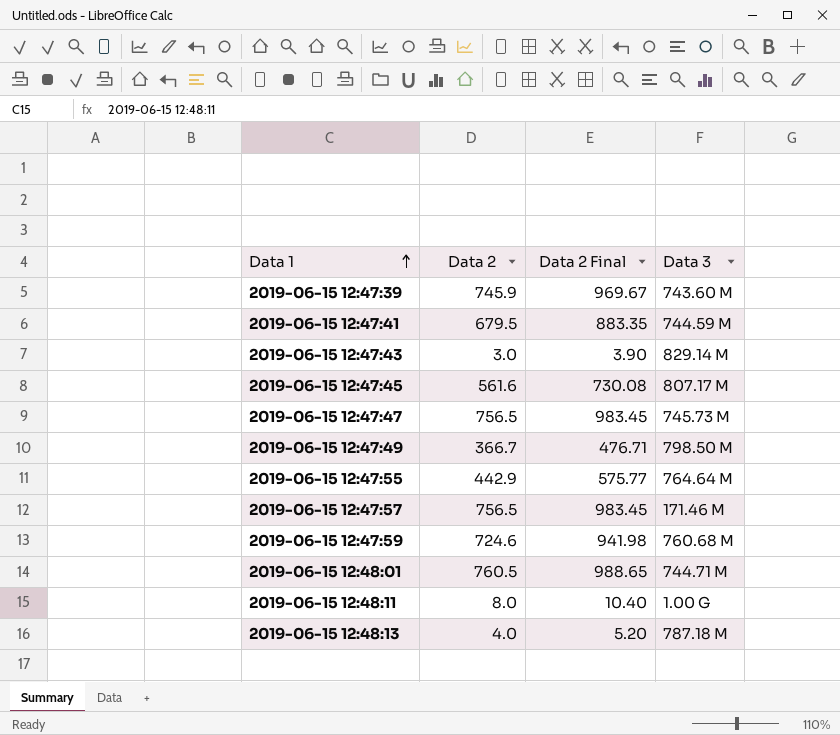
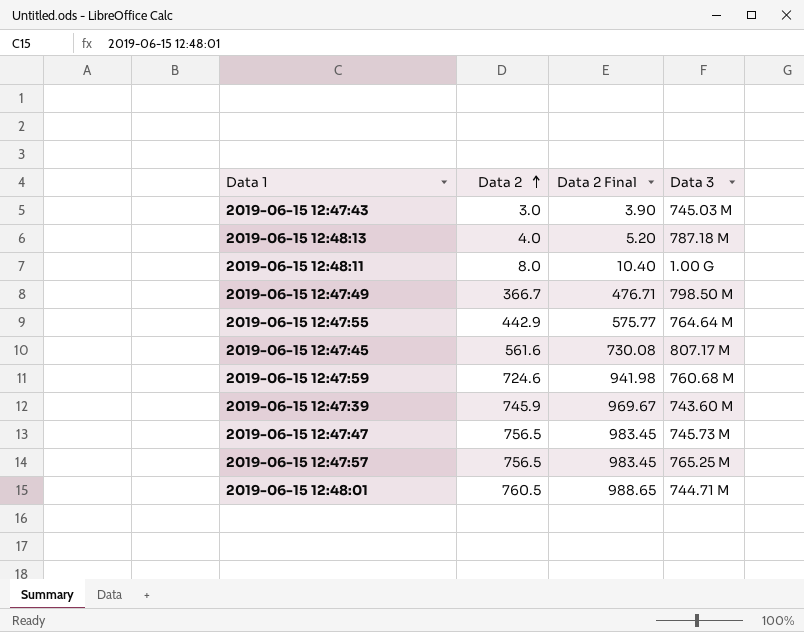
row order: Data 1 ascending -> Data 2 ascending
row 2019-06-15 12:47:41: 679.5 | 883.35 | 744.59 M -> none
2019-06-15 12:47:43 | Data 3: 829.14 M -> 745.03 M
2019-06-15 12:47:57 | Data 3: 171.46 M -> 765.25 M

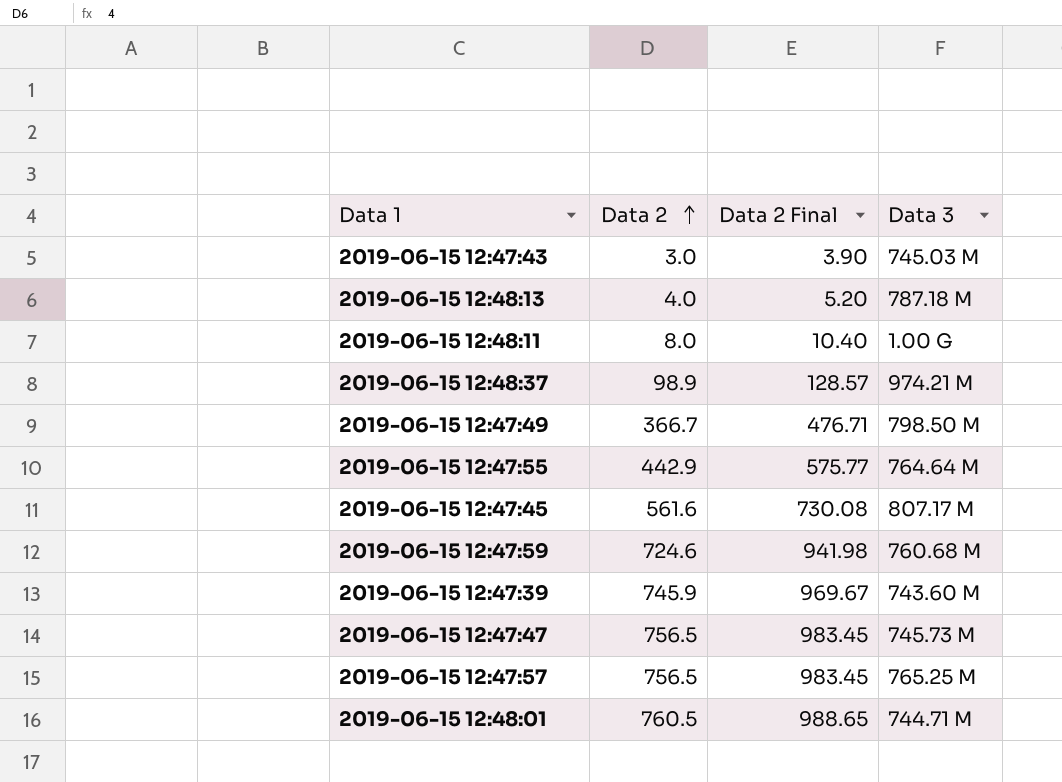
row 2019-06-15 12:48:37: none -> 98.9 | 128.57 | 974.21 M

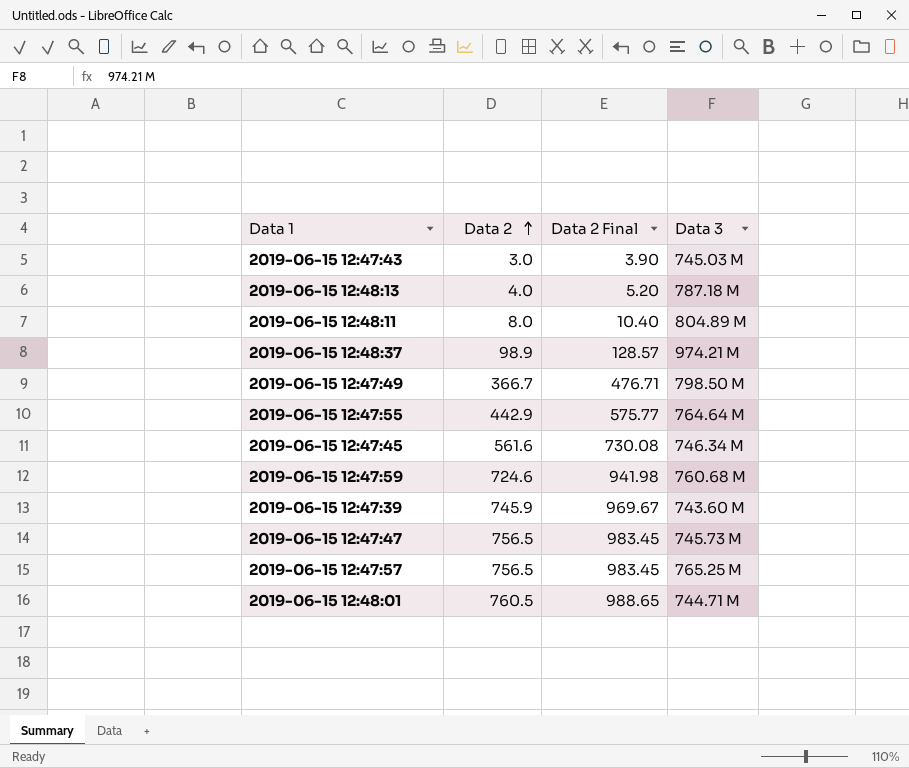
2019-06-15 12:48:11 | Data 3: 1.00 G -> 804.89 M
2019-06-15 12:47:45 | Data 3: 807.17 M -> 746.34 M

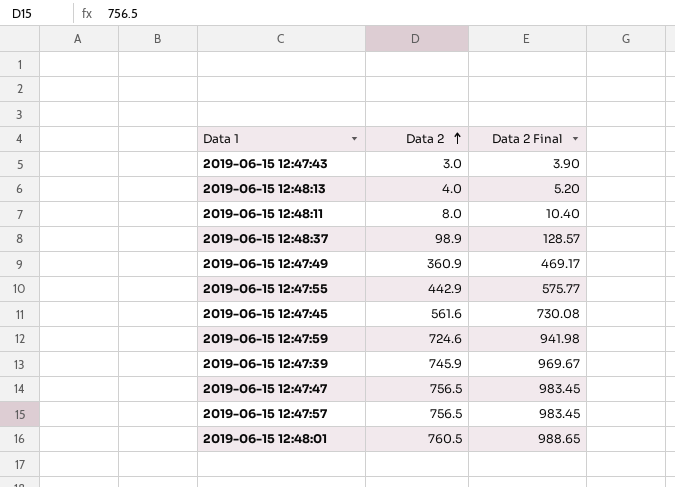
column Data 3 | position: 4 -> none
2019-06-15 12:47:49 | Data 2: 366.7 -> 360.9
2019-06-15 12:47:49 | Data 2 Final: 476.71 -> 469.17

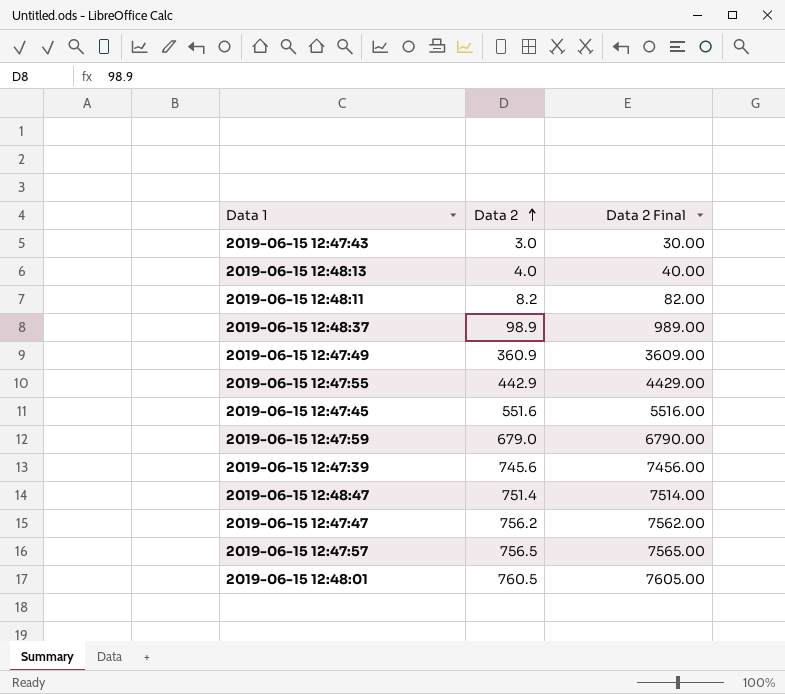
column Data 2 Final | formula: [Data 2] * 1.3 -> [Data 2] * 10
2019-06-15 12:48:11 | Data 2: 8.0 -> 8.2
2019-06-15 12:47:45 | Data 2: 561.6 -> 551.6
2019-06-15 12:47:59 | Data 2: 724.6 -> 679.0
2019-06-15 12:47:39 | Data 2: 745.9 -> 745.6
row 2019-06-15 12:48:47: none -> 751.4 | 7514.00
2019-06-15 12:47:47 | Data 2: 756.5 -> 756.2

